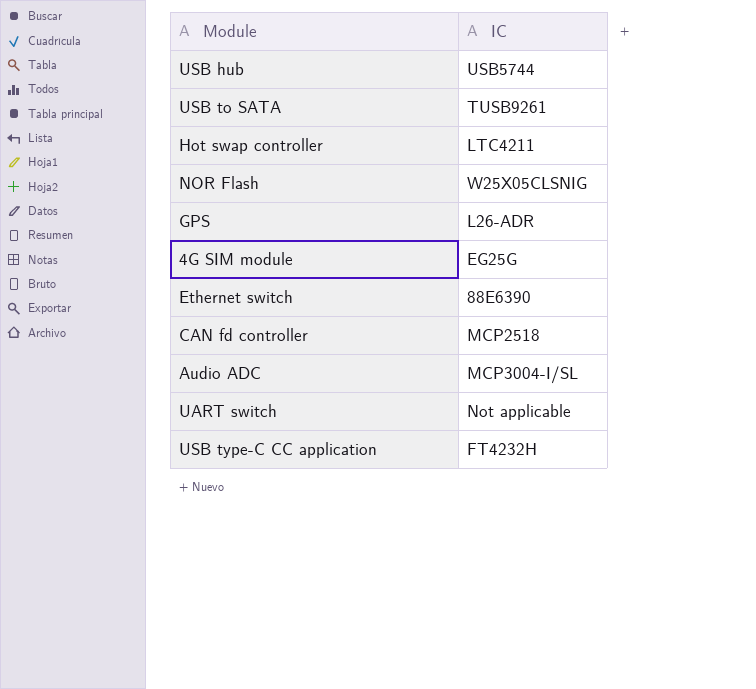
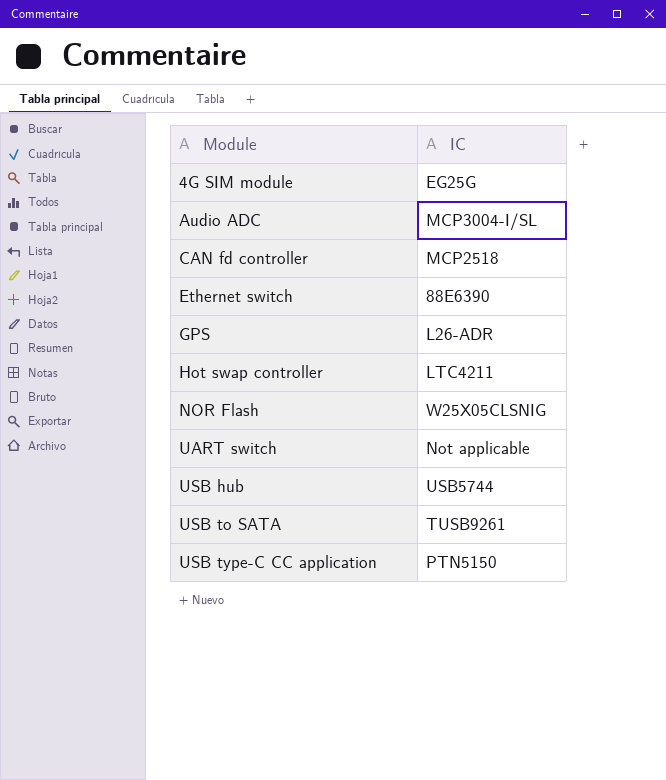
row order: none -> Module ascending
USB type-C CC application | IC: FT4232H -> PTN5150

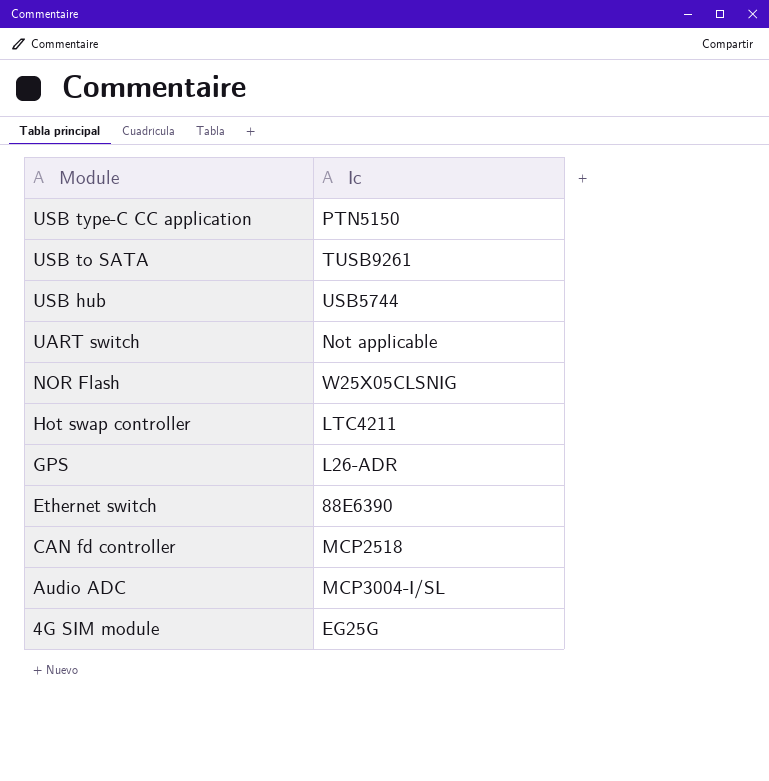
row order: Module ascending -> Module descending
column name: IC -> Ic

